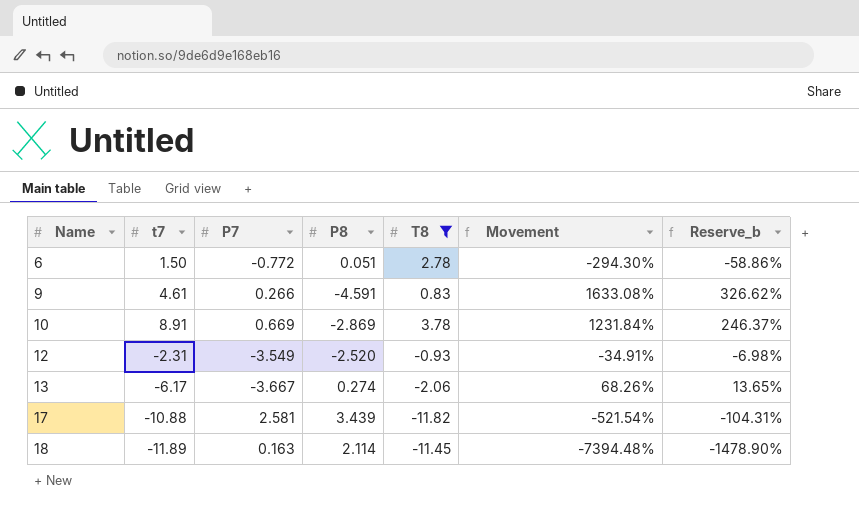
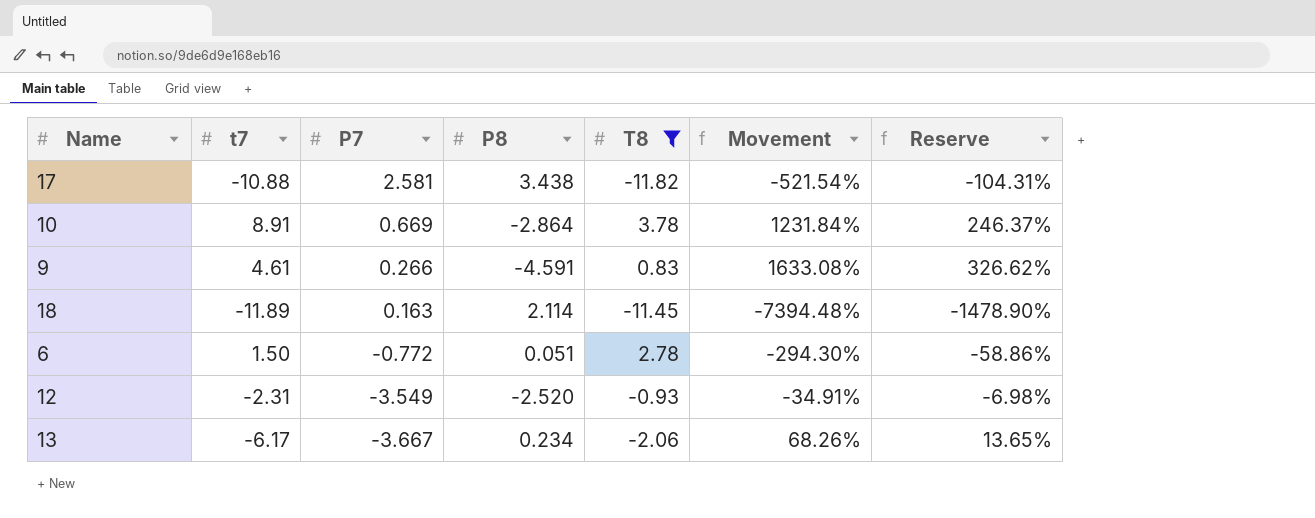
row order: Name ascending -> P7 descending
column name: Reserve_b -> Reserve
17 | P8: 3.439 -> 3.438
10 | P8: -2.869 -> -2.864
13 | P8: 0.274 -> 0.234

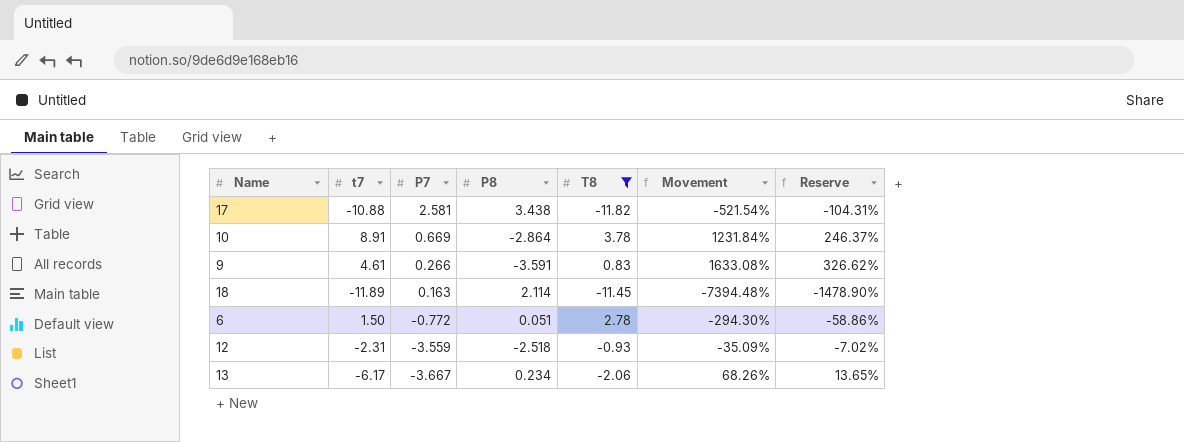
9 | P8: -4.591 -> -3.591
12 | P7: -3.549 -> -3.559
12 | P8: -2.520 -> -2.518
12 | Movement: -34.91% -> -35.09%
12 | Reserve: -6.98% -> -7.02%

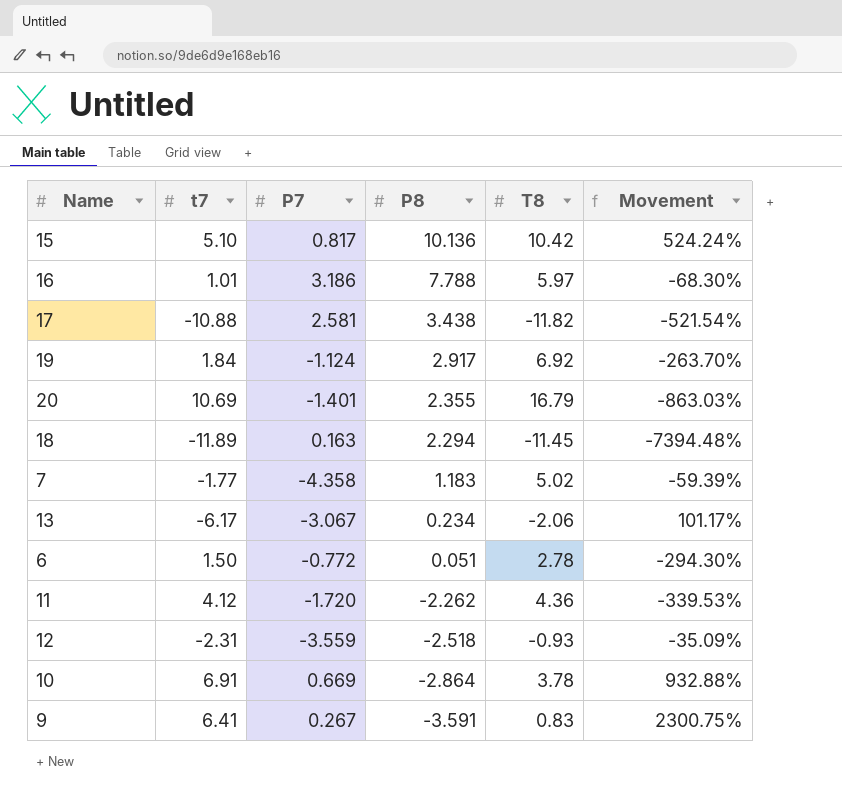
filter: T8 <= 3.78 -> none
row order: P7 descending -> P8 descending
column Reserve | formula: [Movement] * 0.2 -> none
18 | P8: 2.114 -> 2.294
13 | P7: -3.667 -> -3.067
13 | Movement: 68.26% -> 101.17%
10 | t7: 8.91 -> 6.91
10 | Movement: 1231.84% -> 932.88%
9 | t7: 4.61 -> 6.41
9 | P7: 0.266 -> 0.267
9 | Movement: 1633.08% -> 2300.75%

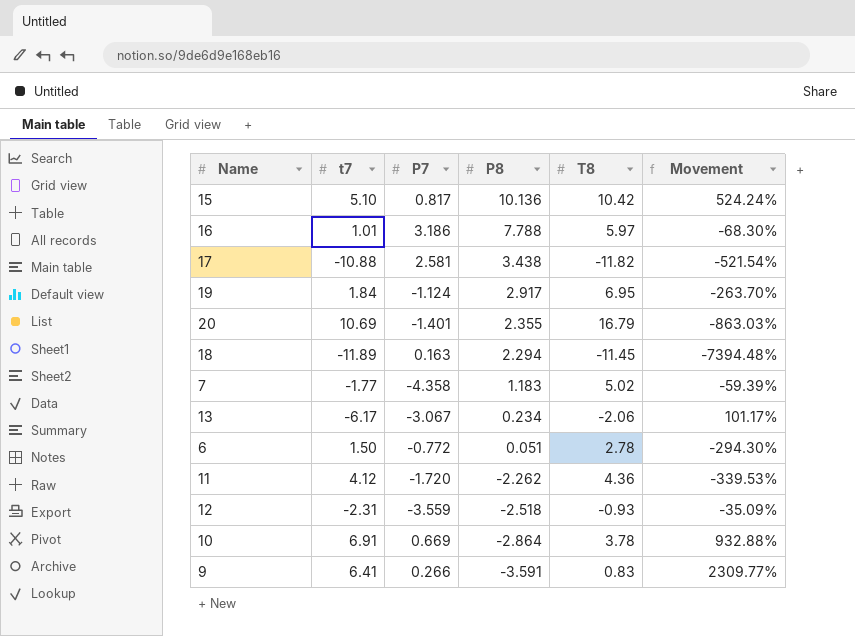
19 | T8: 6.92 -> 6.95
9 | P7: 0.267 -> 0.266
9 | Movement: 2300.75% -> 2309.77%

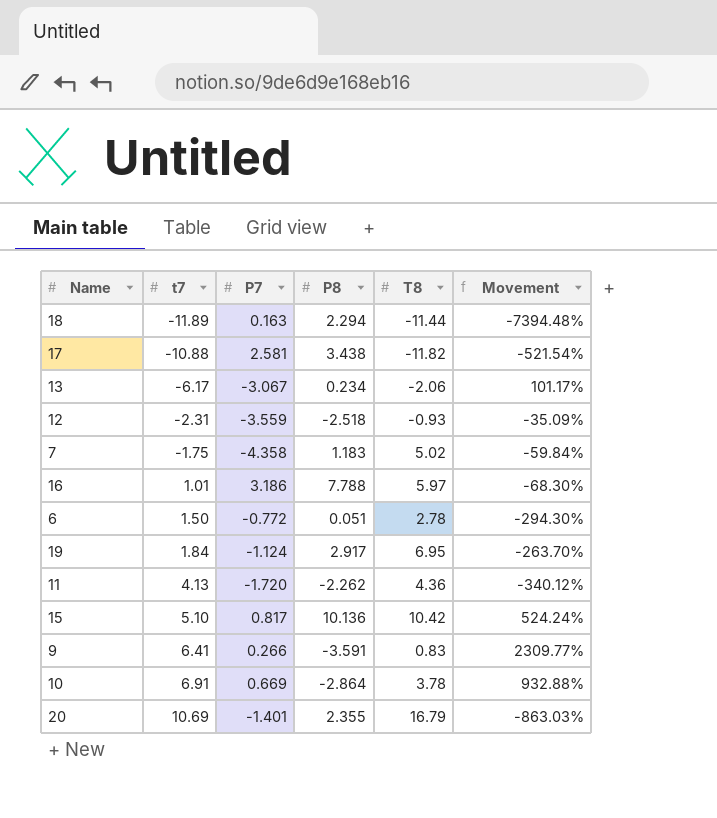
row order: P8 descending -> t7 ascending
18 | T8: -11.45 -> -11.44
7 | t7: -1.77 -> -1.75
7 | Movement: -59.39% -> -59.84%
11 | t7: 4.12 -> 4.13
11 | Movement: -339.53% -> -340.12%

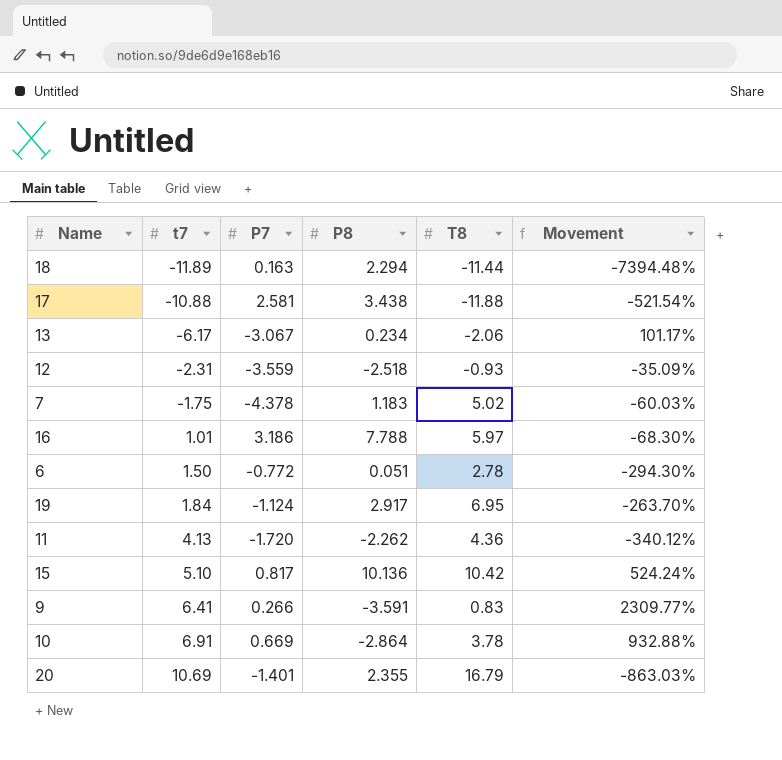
17 | T8: -11.82 -> -11.88
7 | P7: -4.358 -> -4.378
7 | Movement: -59.84% -> -60.03%

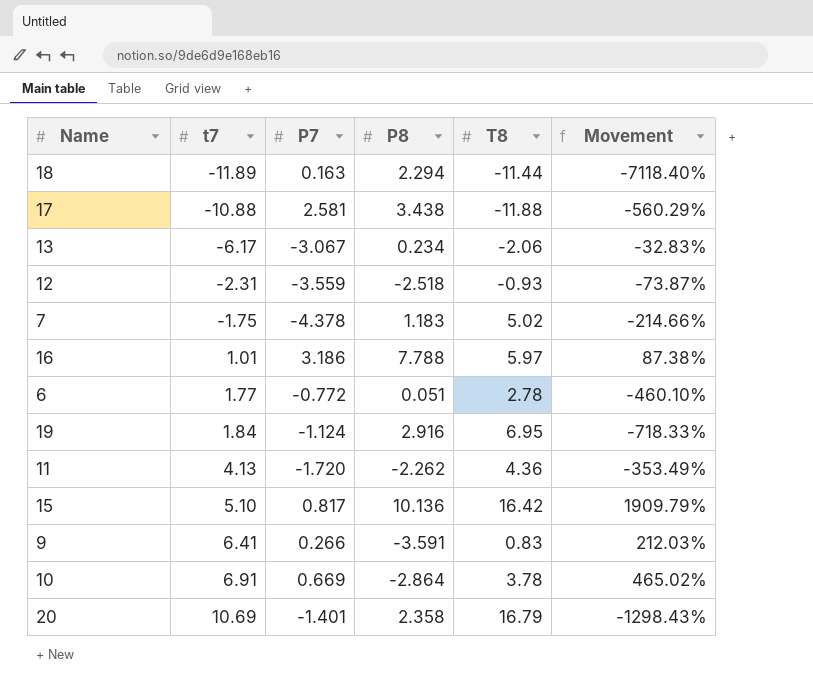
column Movement | formula: ([t7] - [P7]) / [P7] -> ([T8] - [P7]) / [P7]
6 | t7: 1.50 -> 1.77
19 | P8: 2.917 -> 2.916
15 | T8: 10.42 -> 16.42
20 | P8: 2.355 -> 2.358

